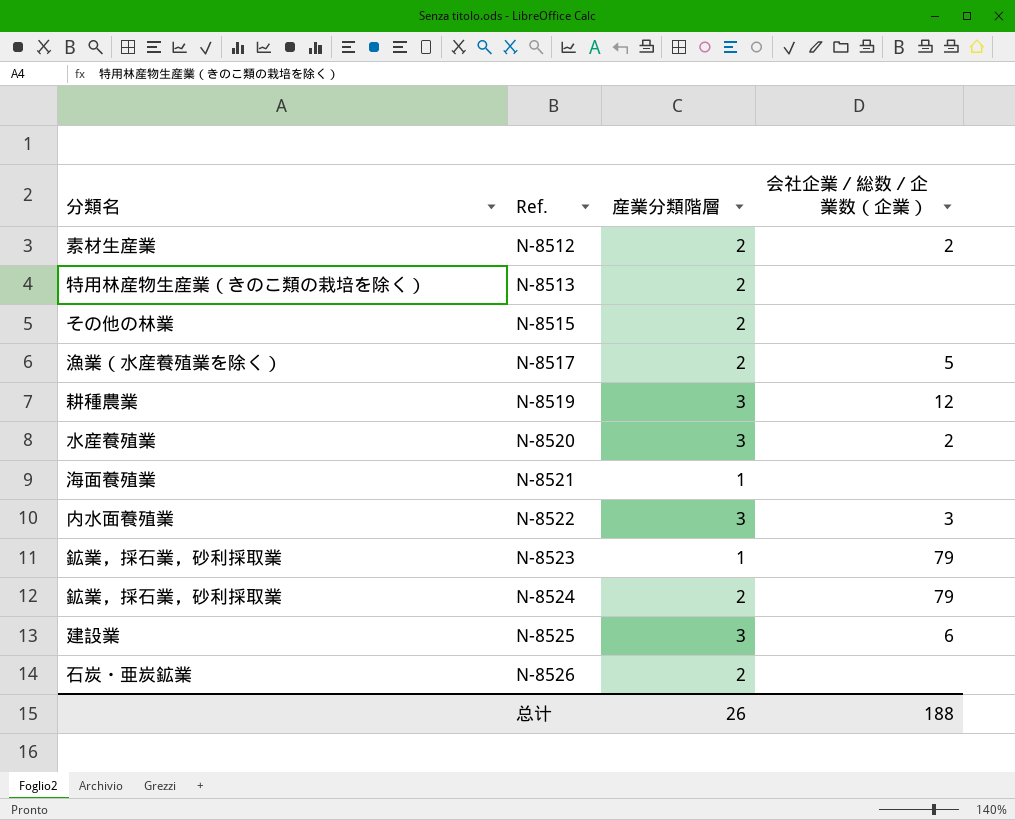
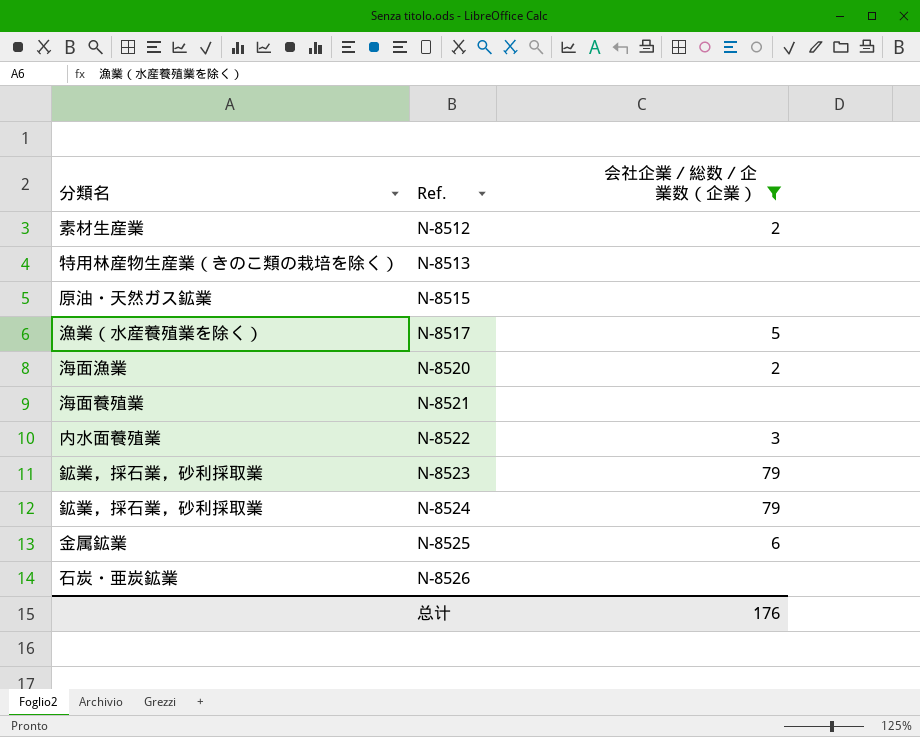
filter: none -> 会社企業／総数／企業数（企業） != 12
column 産業分類階層 | position: 3 -> none
N-8515 | 分類名: その他の林業 -> 原油・天然ガス鉱業
N-8520 | 分類名: 水産養殖業 -> 海面漁業
N-8525 | 分類名: 建設業 -> 金属鉱業
总计 | 会社企業／総数／企業数（企業）: 188 -> 176

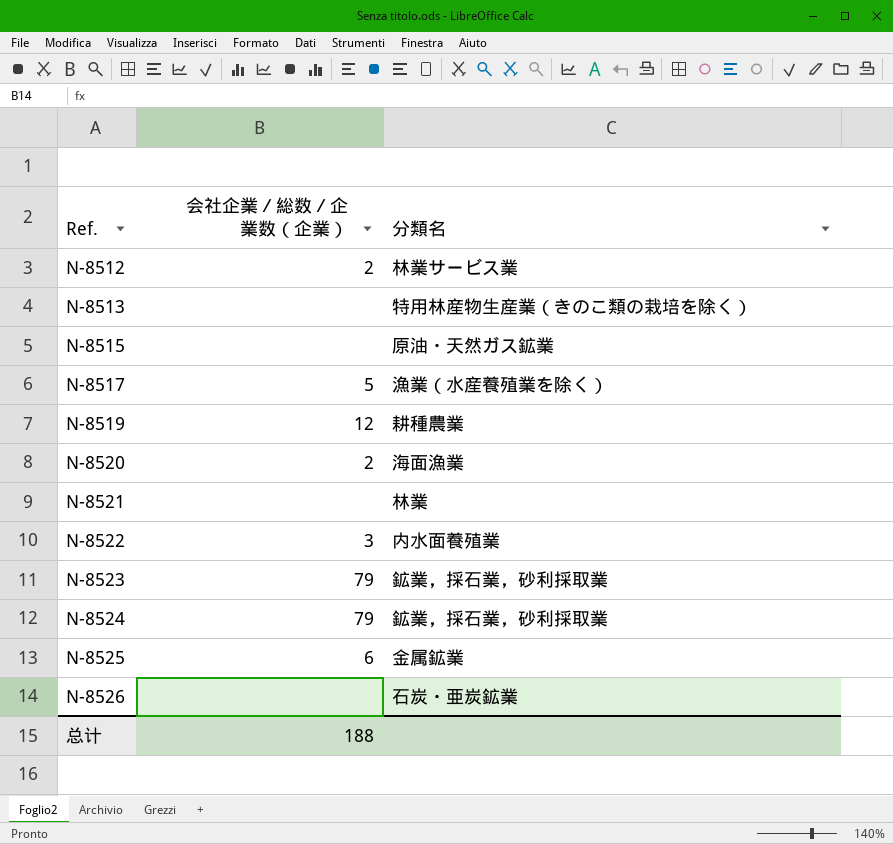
filter: 会社企業／総数／企業数（企業） != 12 -> none
column 分類名 | position: 1 -> 3
N-8512 | 分類名: 素材生産業 -> 林業サービス業
N-8521 | 分類名: 海面養殖業 -> 林業
总计 | 会社企業／総数／企業数（企業）: 176 -> 188

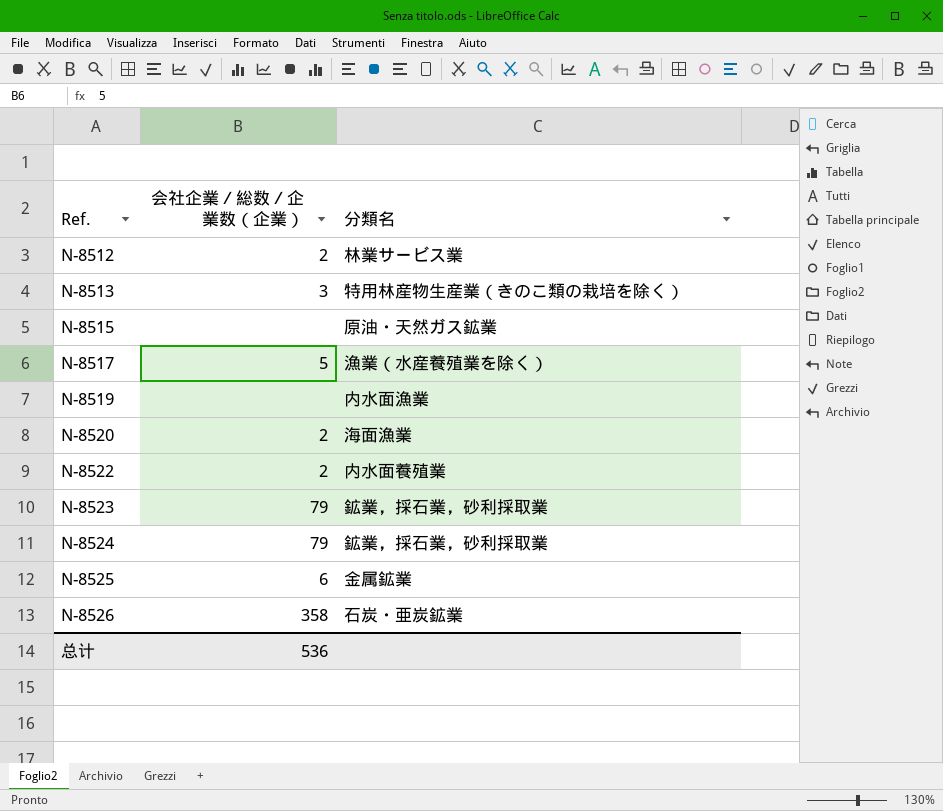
row N-8521: none | 林業 -> none
N-8513 | 会社企業／総数／企業数（企業）: none -> 3
N-8519 | 会社企業／総数／企業数（企業）: 12 -> none
N-8519 | 分類名: 耕種農業 -> 内水面漁業
N-8522 | 会社企業／総数／企業数（企業）: 3 -> 2
N-8526 | 会社企業／総数／企業数（企業）: none -> 358
总计 | 会社企業／総数／企業数（企業）: 188 -> 536

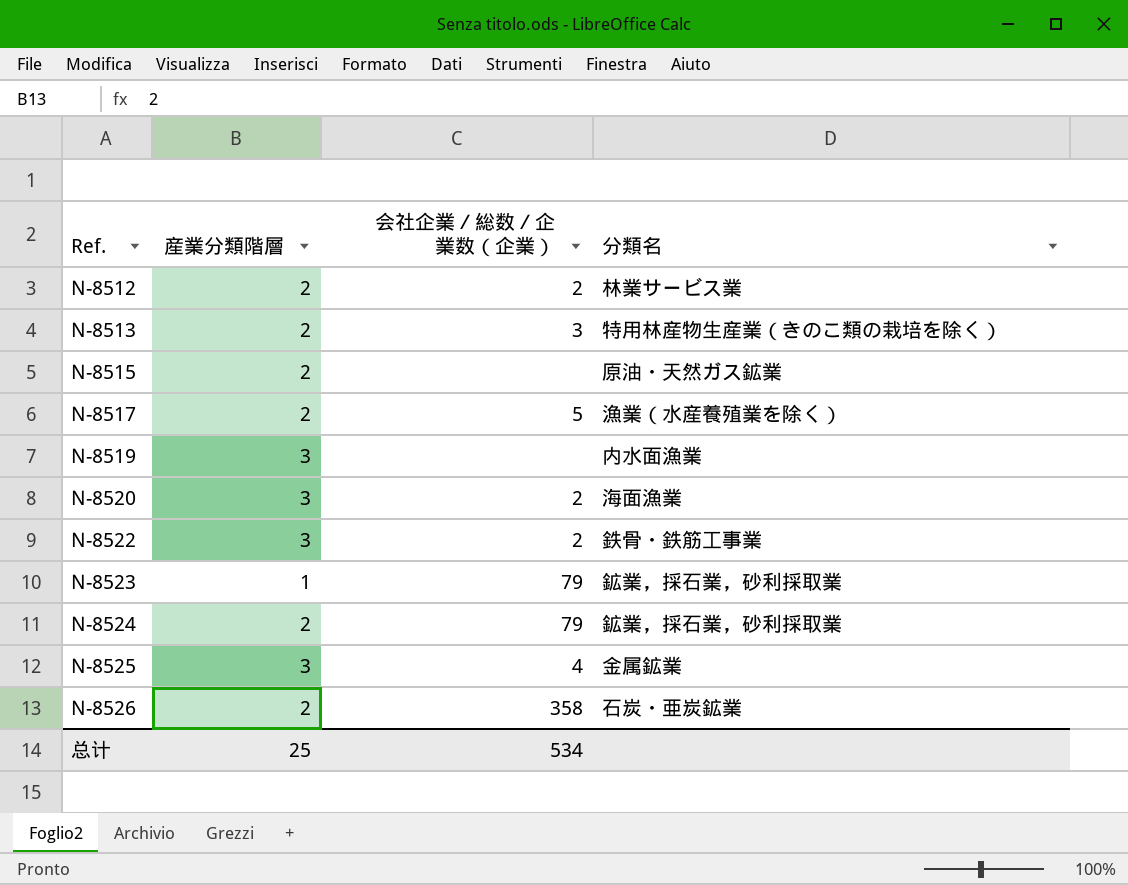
column 産業分類階層 | position: none -> 2
N-8522 | 分類名: 内水面養殖業 -> 鉄骨・鉄筋工事業
N-8525 | 会社企業／総数／企業数（企業）: 6 -> 4
总计 | 会社企業／総数／企業数（企業）: 536 -> 534

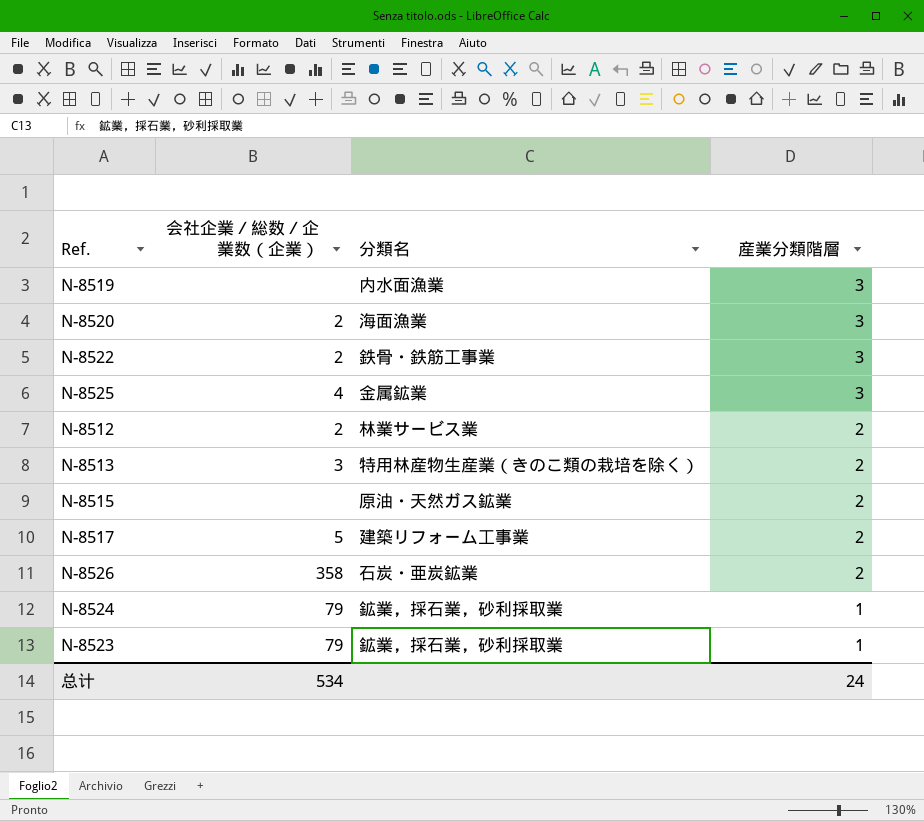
row order: Ref. ascending -> 産業分類階層 descending
column 産業分類階層 | position: 2 -> 4
N-8517 | 分類名: 漁業（水産養殖業を除く） -> 建築リフォーム工事業
N-8524 | 産業分類階層: 2 -> 1
总计 | 産業分類階層: 25 -> 24

